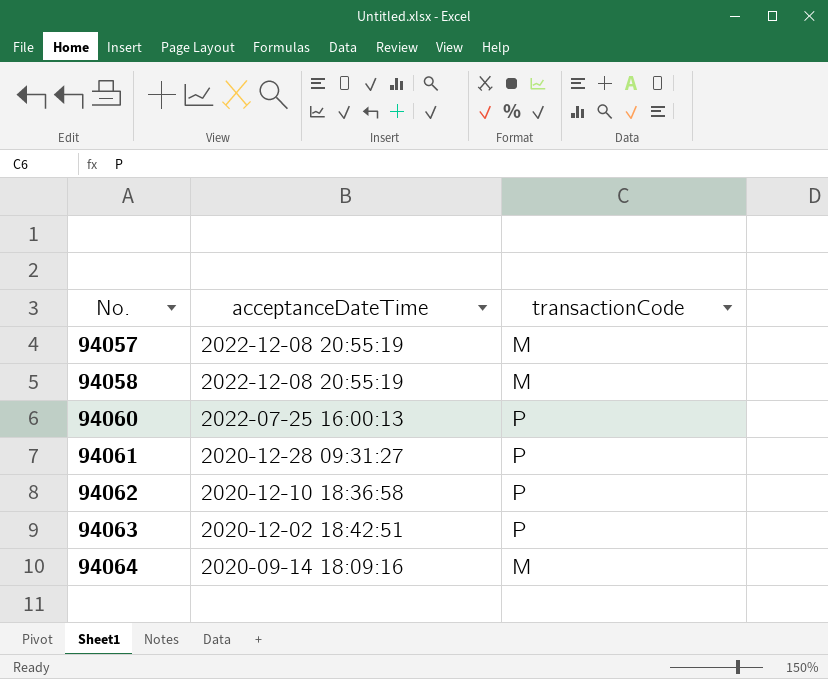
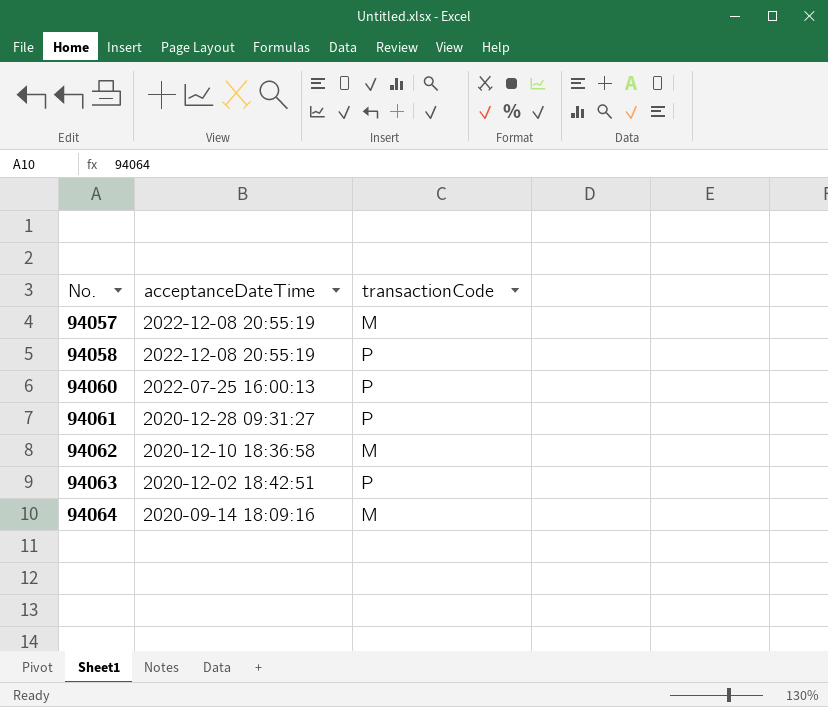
94058 | transactionCode: M -> P
94062 | transactionCode: P -> M

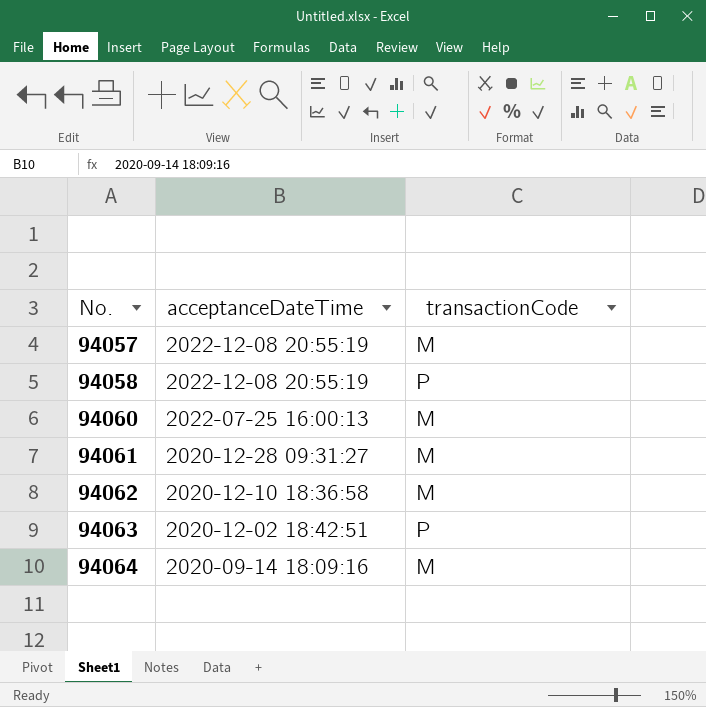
94060 | transactionCode: P -> M
94061 | transactionCode: P -> M

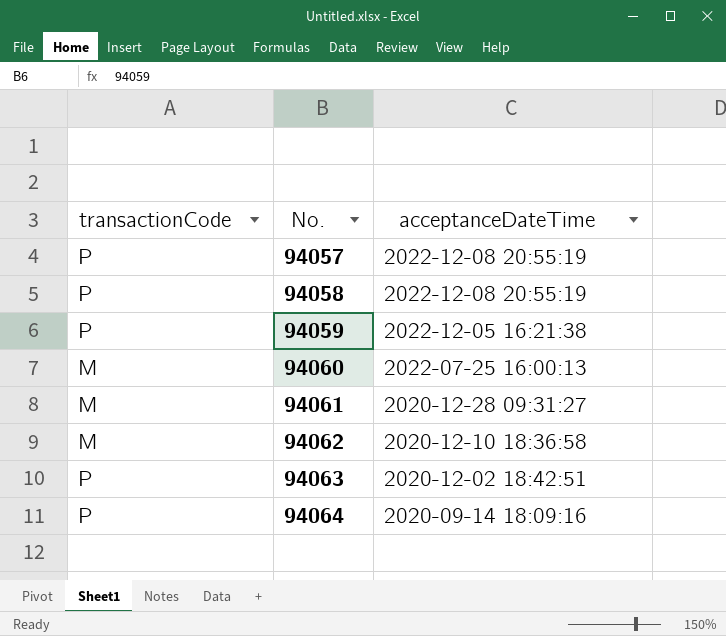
column transactionCode | position: 3 -> 1
94057 | transactionCode: M -> P
row 94059: none -> P | 2022-12-05 16:21:38
94064 | transactionCode: M -> P

